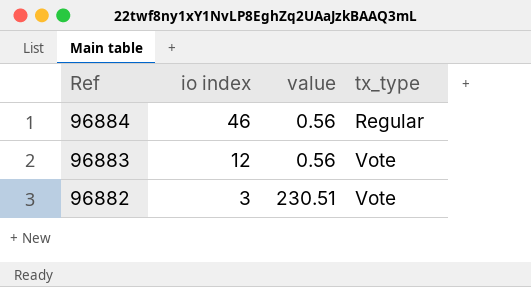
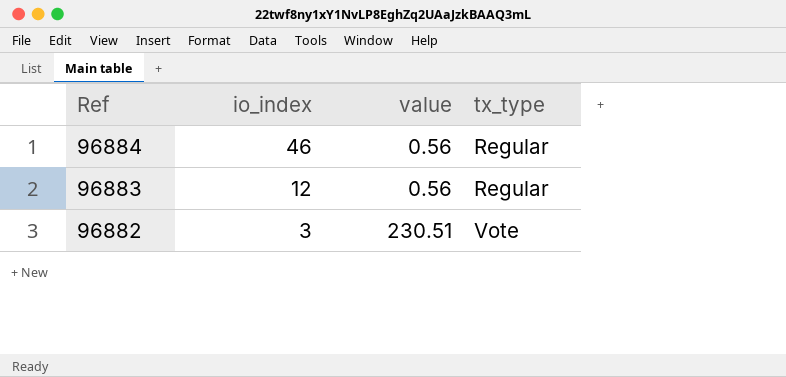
column name: io index -> io_index
96883 | tx_type: Vote -> Regular

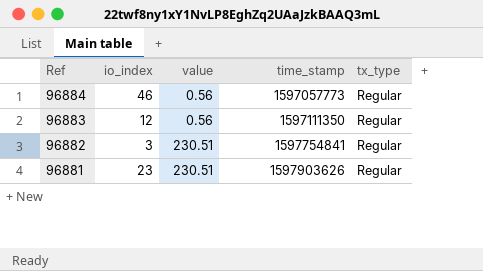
column time_stamp | position: none -> 4
96882 | tx_type: Vote -> Regular
row 96881: none -> 23 | 230.51 | 1597903626 | Regular

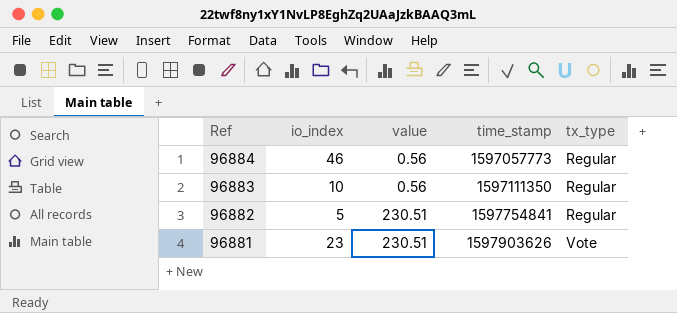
96883 | io_index: 12 -> 10
96882 | io_index: 3 -> 5
96881 | tx_type: Regular -> Vote

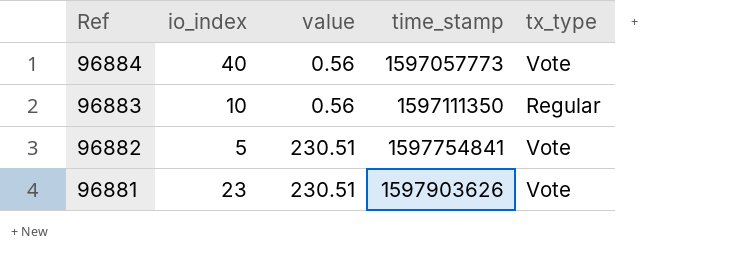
96884 | io_index: 46 -> 40
96884 | tx_type: Regular -> Vote
96882 | tx_type: Regular -> Vote

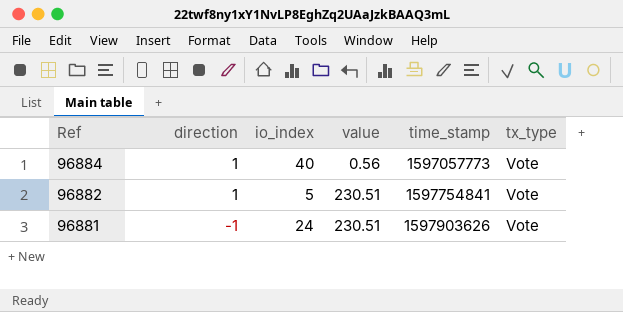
column direction | position: none -> 2
row 96883: 10 | 0.56 | 1597111350 | Regular -> none
96881 | io_index: 23 -> 24

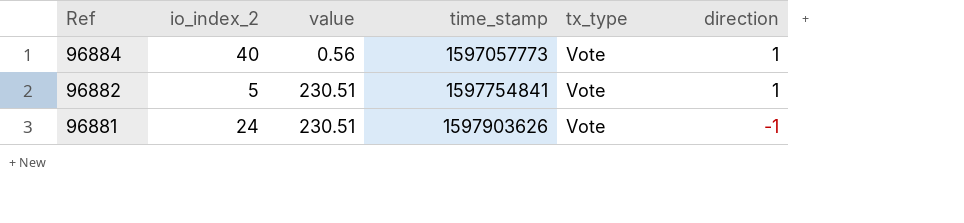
column name: io_index -> io_index_2
column direction | position: 2 -> 6

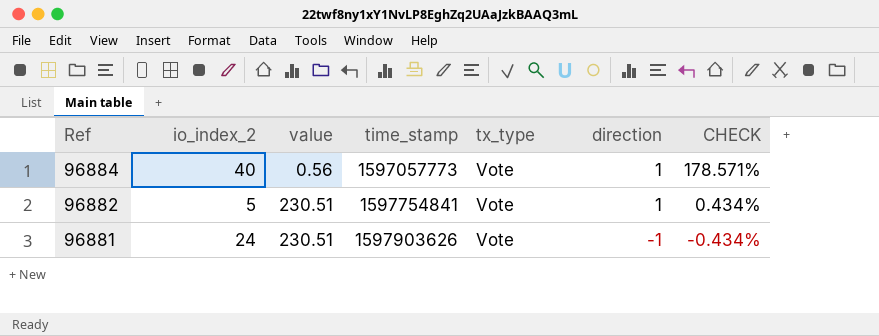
column CHECK | formula: none -> [direction] / [value]

